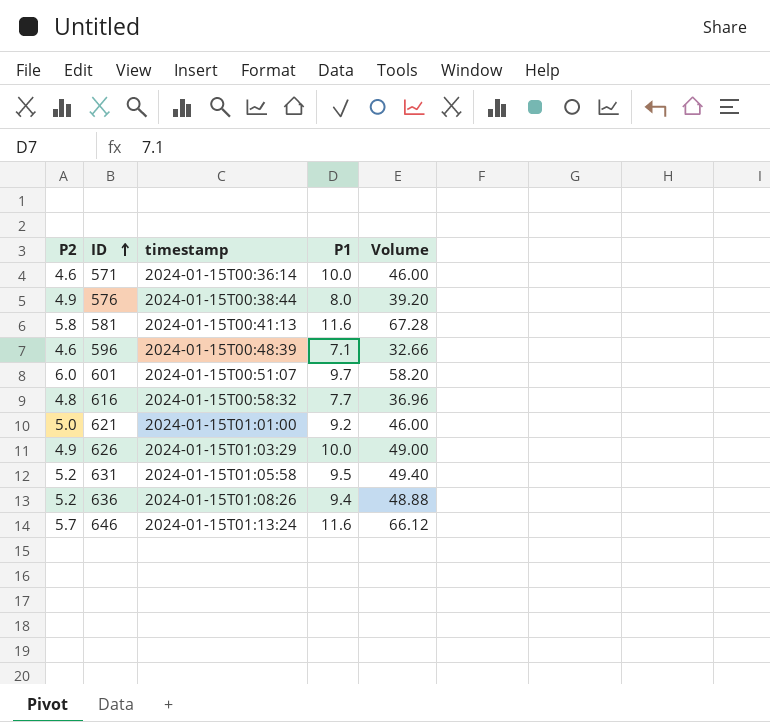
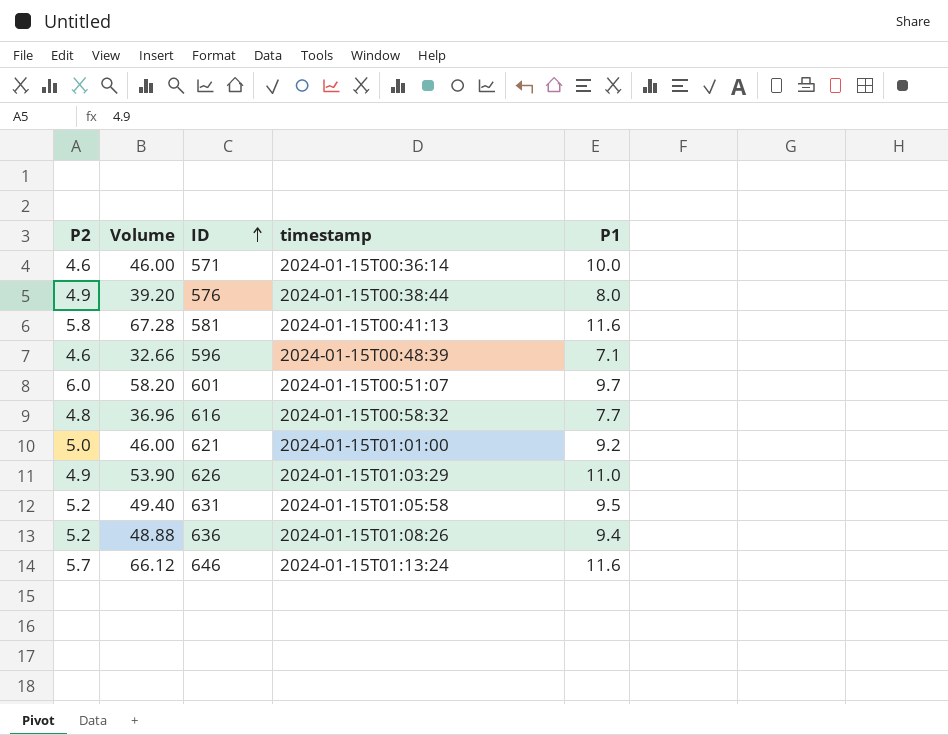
column Volume | position: 5 -> 2
626 | Volume: 49.00 -> 53.90
626 | P1: 10.0 -> 11.0

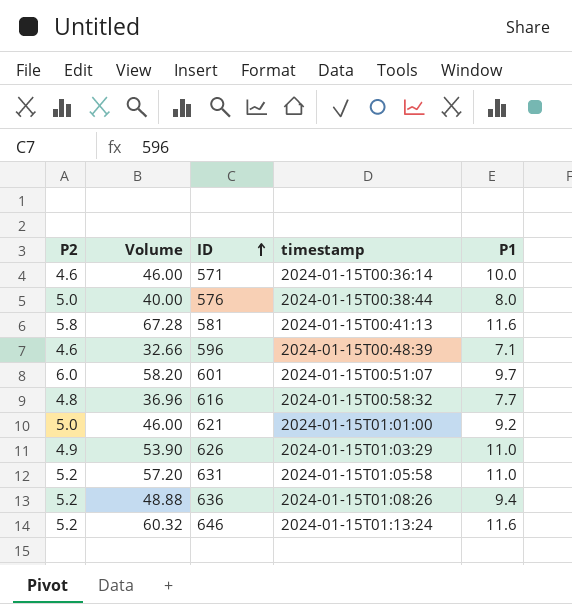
576 | P2: 4.9 -> 5.0
576 | Volume: 39.20 -> 40.00
631 | Volume: 49.40 -> 57.20
631 | P1: 9.5 -> 11.0
646 | P2: 5.7 -> 5.2
646 | Volume: 66.12 -> 60.32

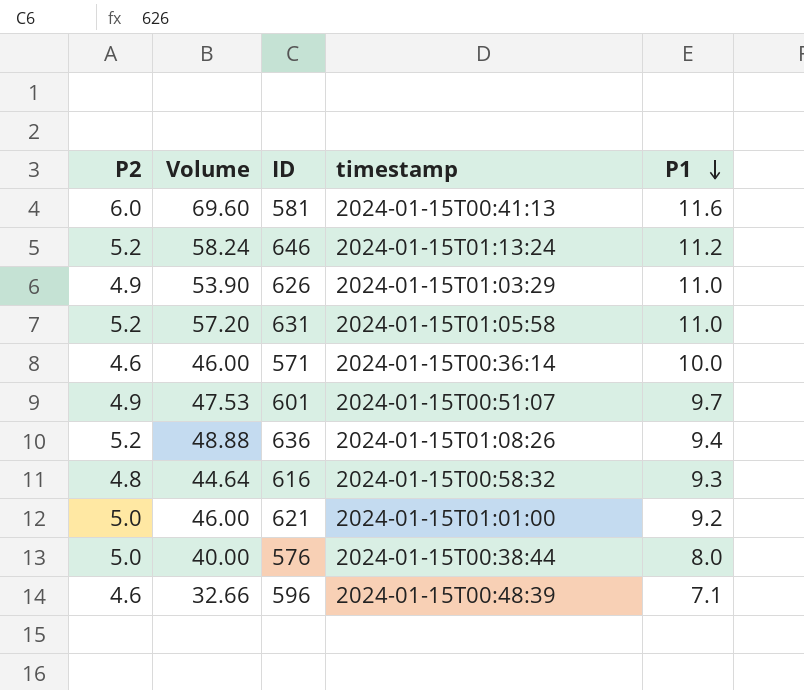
row order: ID ascending -> P1 descending
581 | P2: 5.8 -> 6.0
581 | Volume: 67.28 -> 69.60
646 | Volume: 60.32 -> 58.24
646 | P1: 11.6 -> 11.2
601 | P2: 6.0 -> 4.9
601 | Volume: 58.20 -> 47.53
616 | Volume: 36.96 -> 44.64
616 | P1: 7.7 -> 9.3

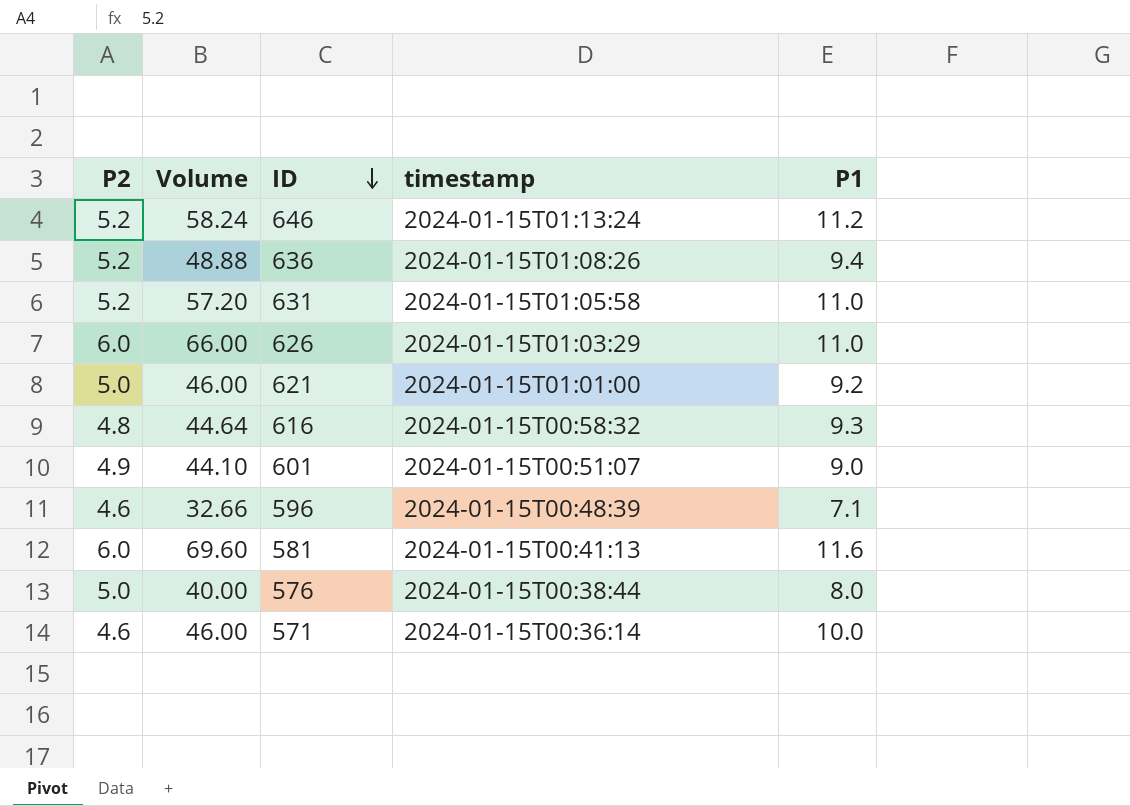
row order: P1 descending -> ID descending
626 | P2: 4.9 -> 6.0
626 | Volume: 53.90 -> 66.00
601 | Volume: 47.53 -> 44.10
601 | P1: 9.7 -> 9.0

